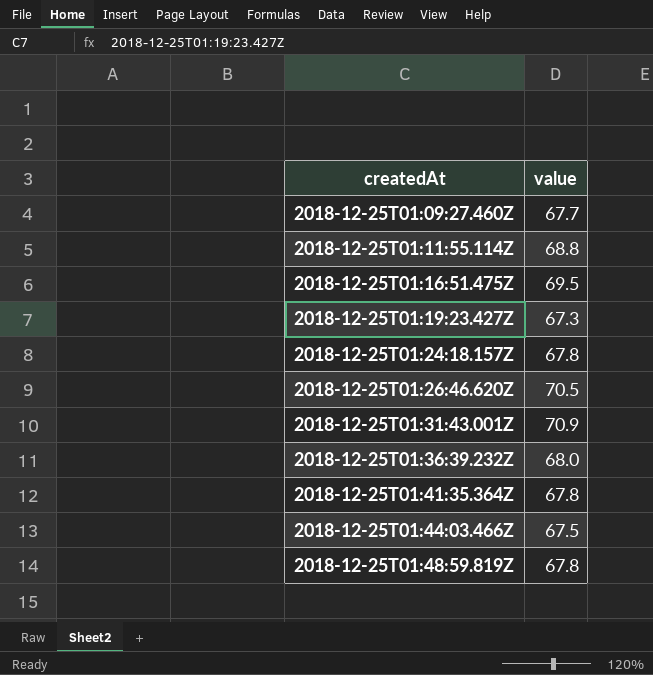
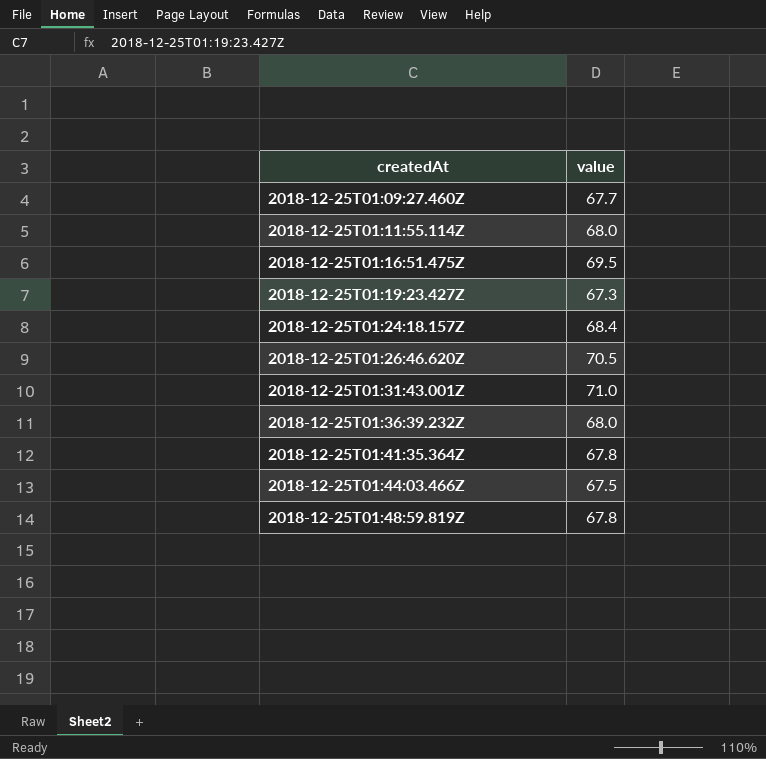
2018-12-25T01:11:55.114Z | value: 68.8 -> 68.0
2018-12-25T01:24:18.157Z | value: 67.8 -> 68.4
2018-12-25T01:31:43.001Z | value: 70.9 -> 71.0

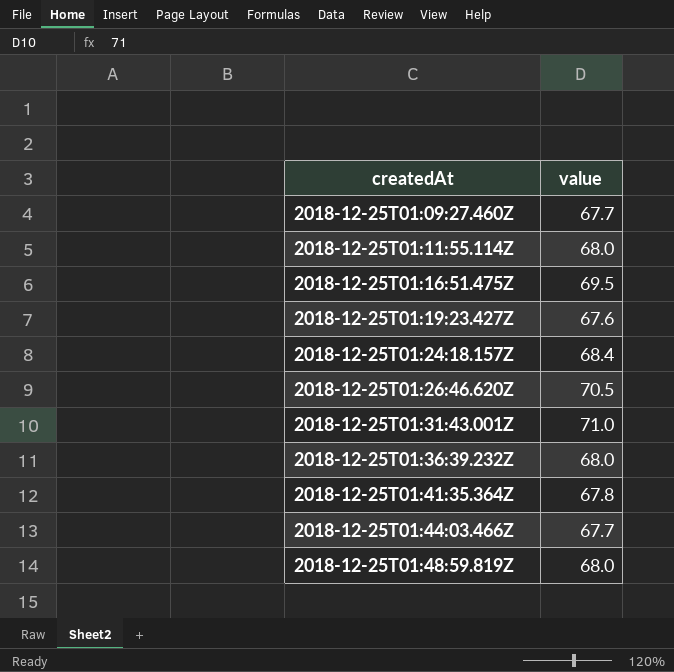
2018-12-25T01:19:23.427Z | value: 67.3 -> 67.6
2018-12-25T01:44:03.466Z | value: 67.5 -> 67.7
2018-12-25T01:48:59.819Z | value: 67.8 -> 68.0

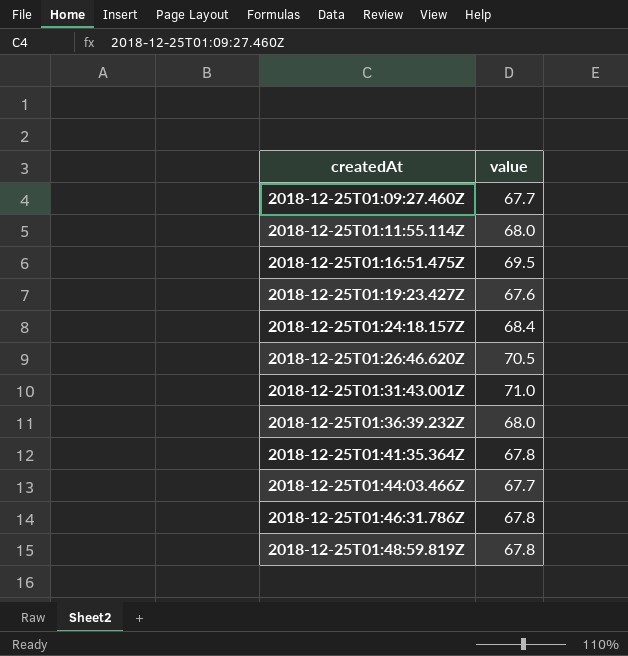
row 2018-12-25T01:46:31.786Z: none -> 67.8
2018-12-25T01:48:59.819Z | value: 68.0 -> 67.8

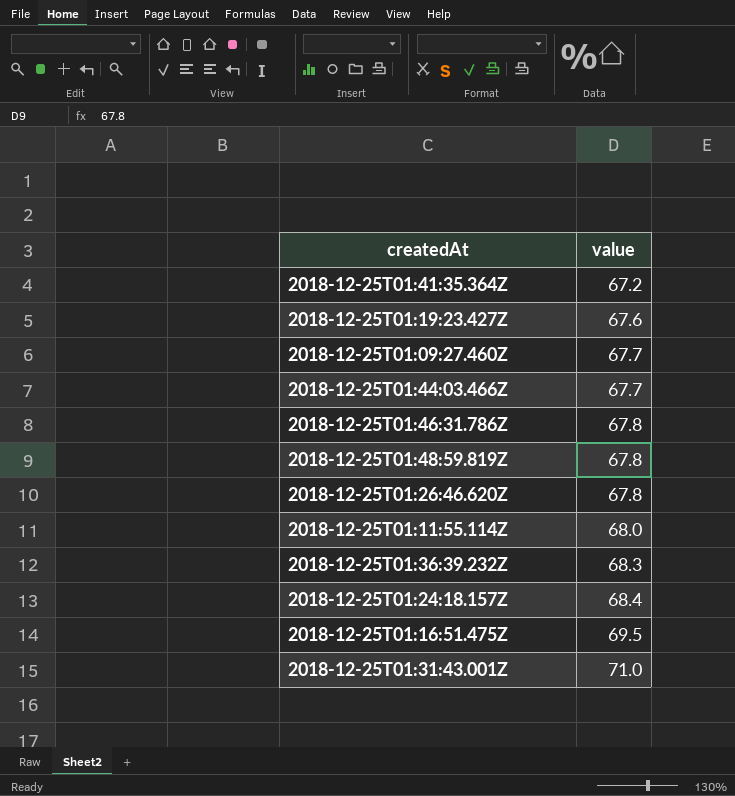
row order: createdAt ascending -> value ascending
2018-12-25T01:41:35.364Z | value: 67.8 -> 67.2
2018-12-25T01:26:46.620Z | value: 70.5 -> 67.8
2018-12-25T01:36:39.232Z | value: 68.0 -> 68.3

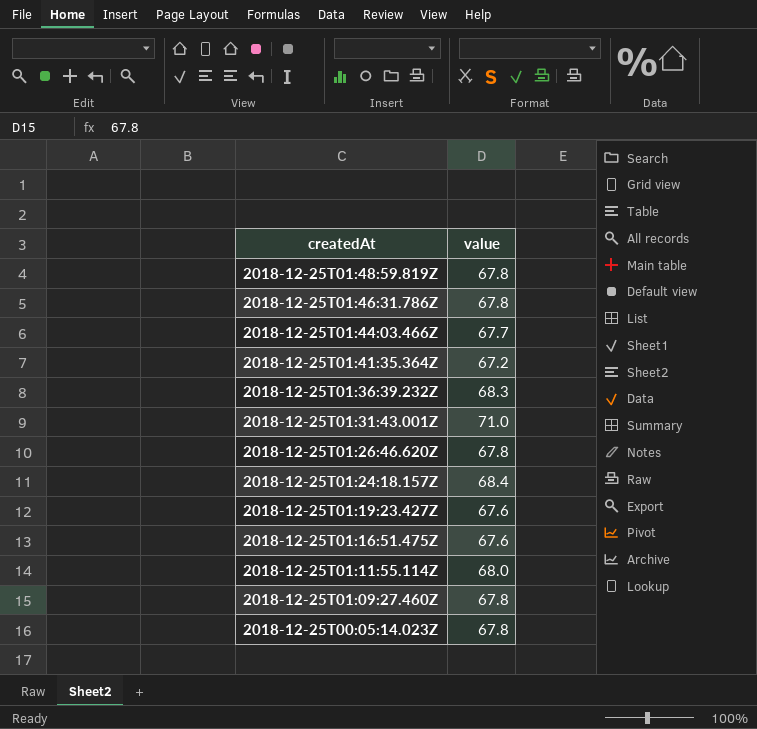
row order: value ascending -> createdAt descending
2018-12-25T01:16:51.475Z | value: 69.5 -> 67.6
2018-12-25T01:09:27.460Z | value: 67.7 -> 67.8
row 2018-12-25T00:05:14.023Z: none -> 67.8

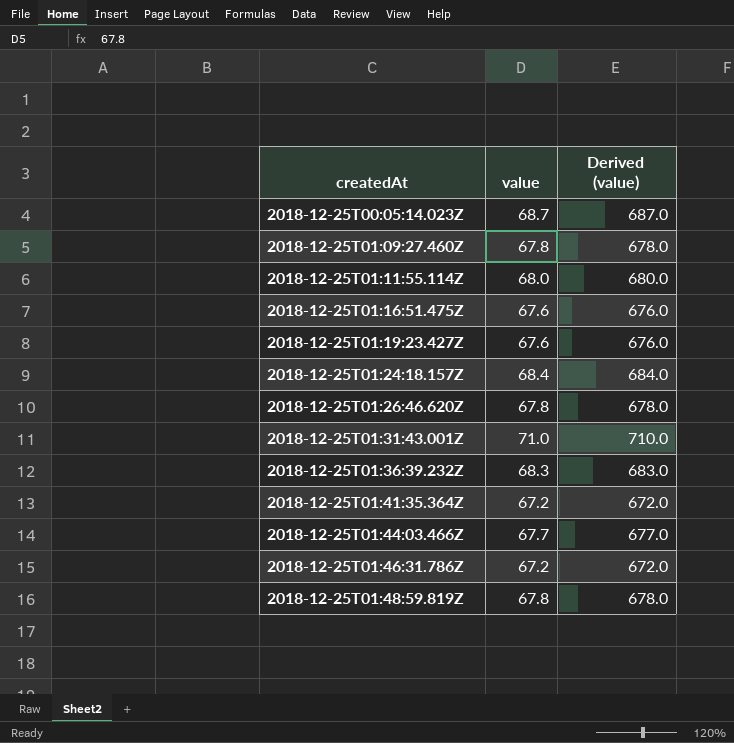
row order: createdAt descending -> createdAt ascending
column Derived (value) | formula: none -> [value] * 10
2018-12-25T00:05:14.023Z | value: 67.8 -> 68.7
2018-12-25T01:46:31.786Z | value: 67.8 -> 67.2

